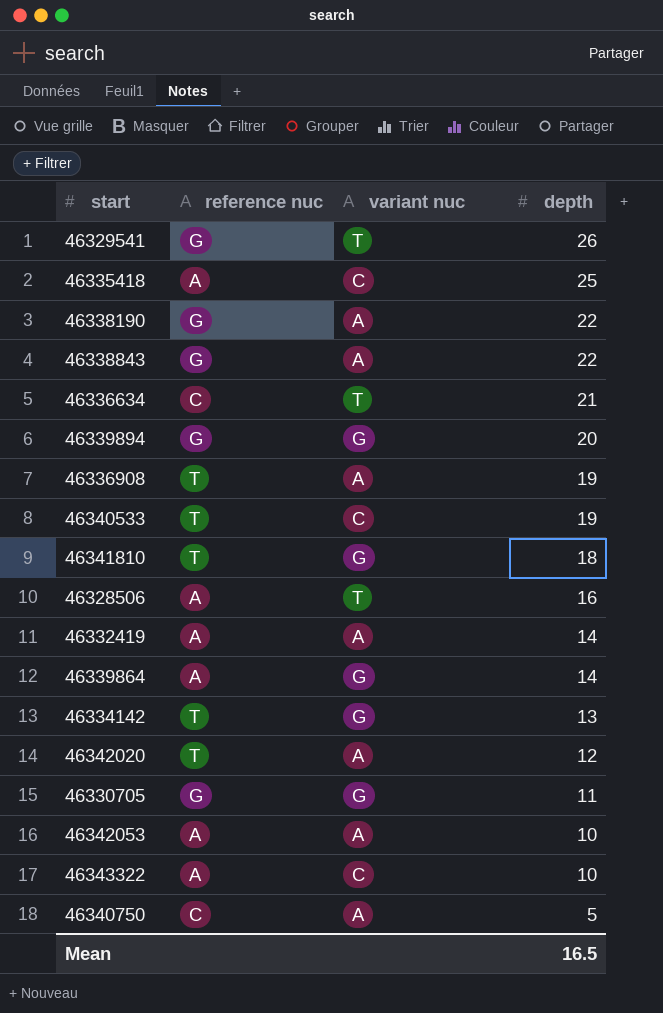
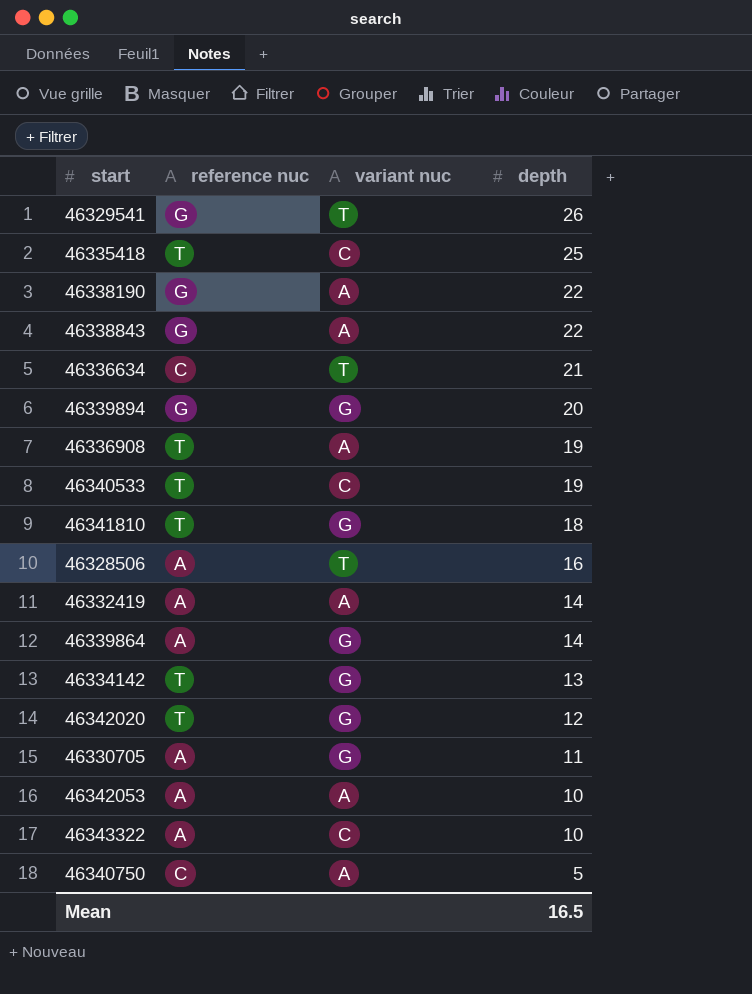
46335418 | reference nuc: A -> T
46342020 | variant nuc: A -> G
46330705 | reference nuc: G -> A

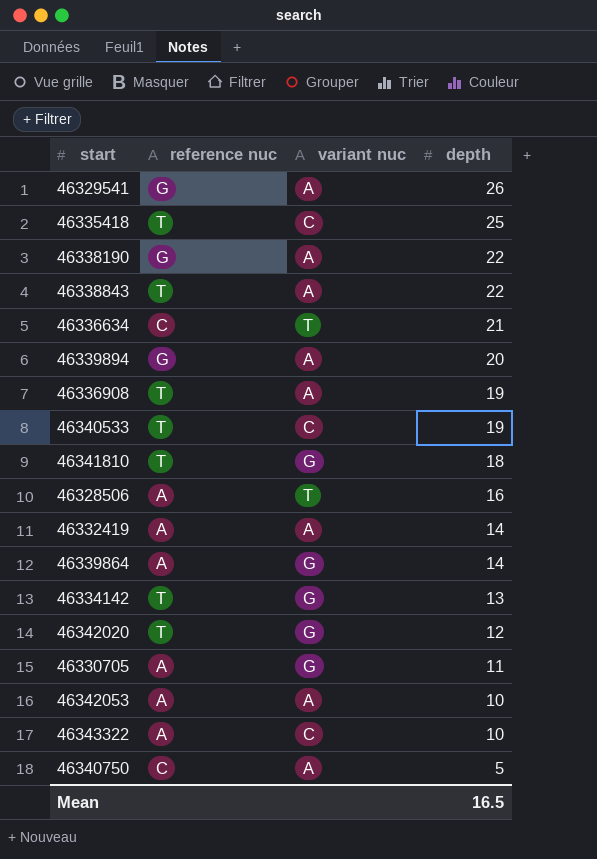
46329541 | variant nuc: T -> A
46338843 | reference nuc: G -> T
46339894 | variant nuc: G -> A

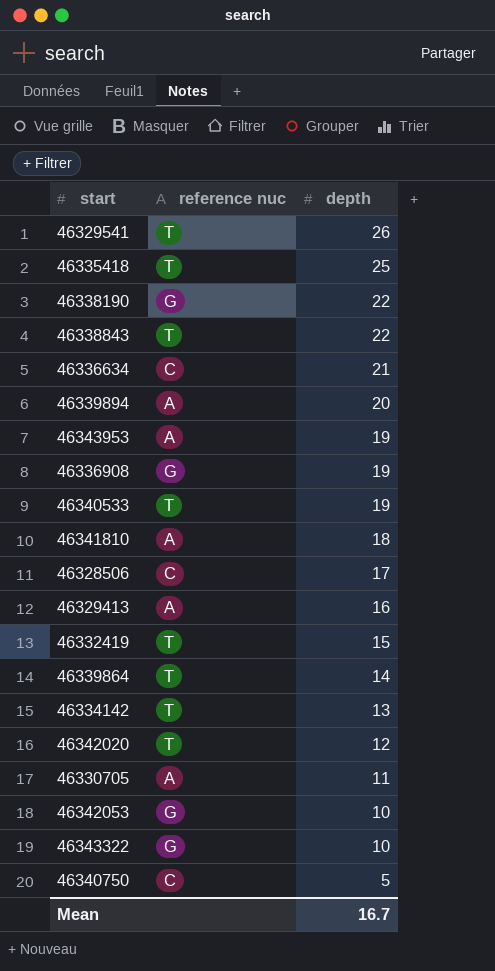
column variant nuc | position: 3 -> none
46329541 | reference nuc: G -> T
46339894 | reference nuc: G -> A
row 46343953: none -> A | 19
46336908 | reference nuc: T -> G
46341810 | reference nuc: T -> A
46328506 | reference nuc: A -> C
46328506 | depth: 16 -> 17
row 46329413: none -> A | 16
46332419 | reference nuc: A -> T
46332419 | depth: 14 -> 15
46339864 | reference nuc: A -> T
46342053 | reference nuc: A -> G
46343322 | reference nuc: A -> G
Mean | depth: 16.5 -> 16.7

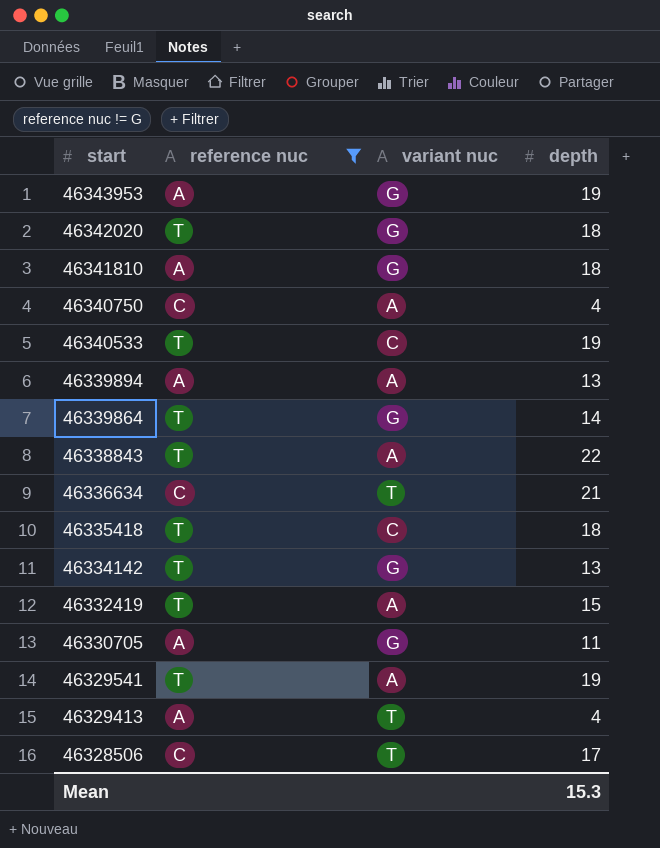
filter: none -> reference nuc != G
row order: depth descending -> start descending
column variant nuc | position: none -> 3
46342020 | depth: 12 -> 18
46340750 | depth: 5 -> 4
46339894 | depth: 20 -> 13
46335418 | depth: 25 -> 18
46329541 | depth: 26 -> 19
46329413 | depth: 16 -> 4
Mean | depth: 16.7 -> 15.3

